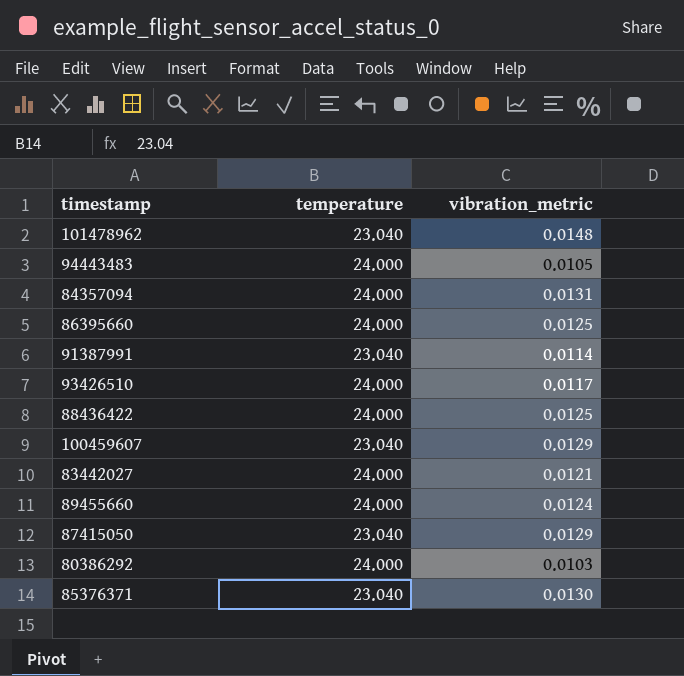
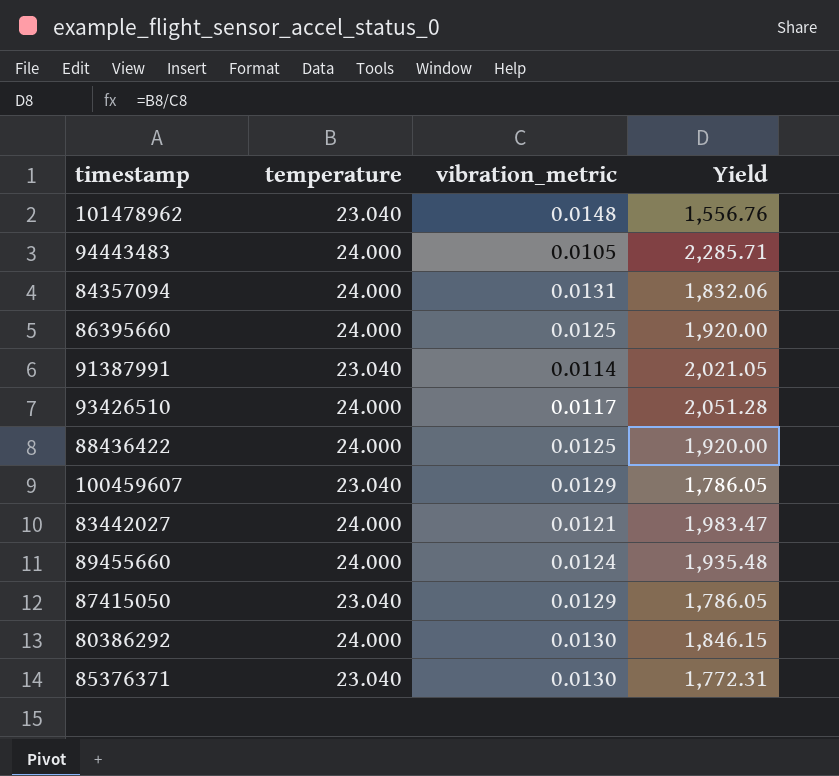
column Yield | formula: none -> [temperature] / [vibration_metric]
80386292 | vibration_metric: 0.0103 -> 0.0130

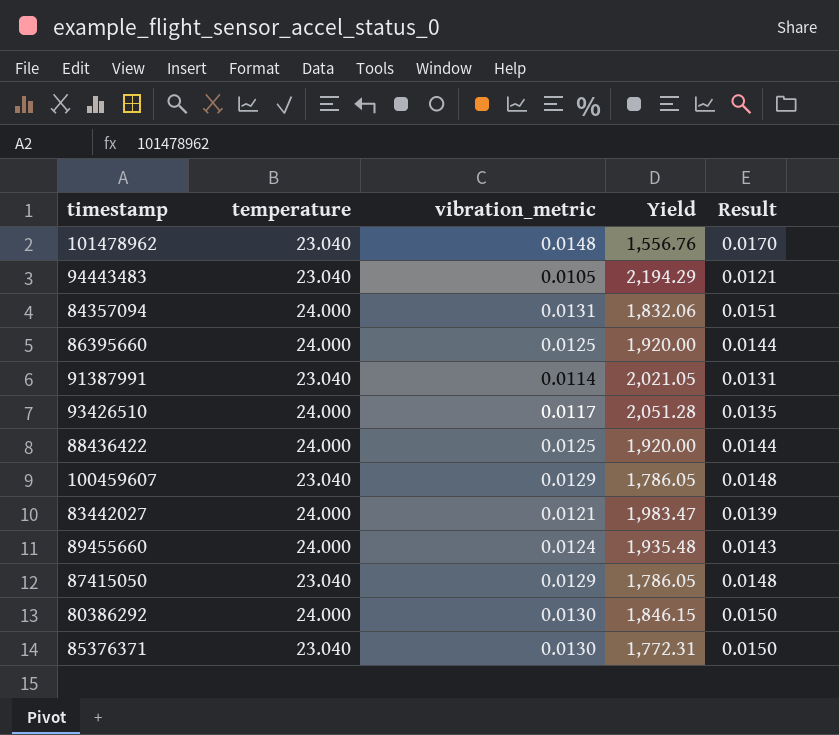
column Result | formula: none -> [vibration_metric] * 1.15
94443483 | temperature: 24.000 -> 23.040
94443483 | Yield: 2,285.71 -> 2,194.29

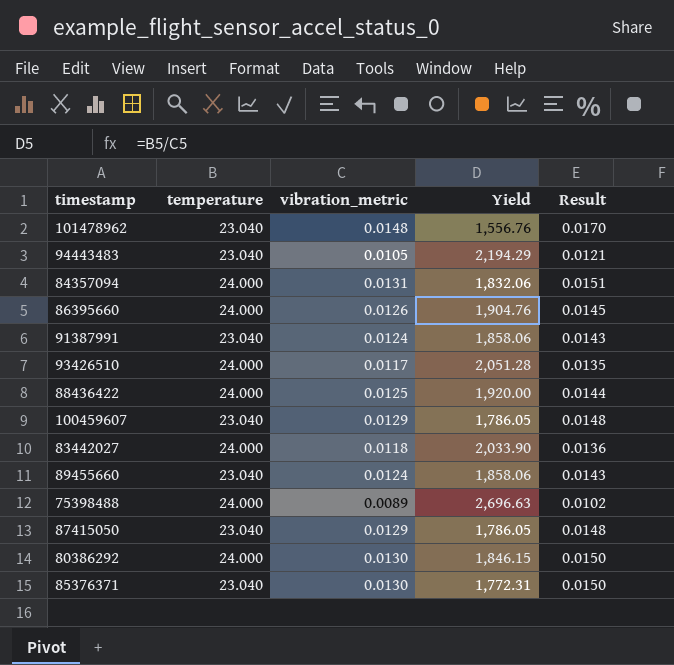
86395660 | vibration_metric: 0.0125 -> 0.0126
86395660 | Yield: 1,920.00 -> 1,904.76
86395660 | Result: 0.0144 -> 0.0145
91387991 | vibration_metric: 0.0114 -> 0.0124
91387991 | Yield: 2,021.05 -> 1,858.06
91387991 | Result: 0.0131 -> 0.0143
83442027 | vibration_metric: 0.0121 -> 0.0118
83442027 | Yield: 1,983.47 -> 2,033.90
83442027 | Result: 0.0139 -> 0.0136
89455660 | temperature: 24.000 -> 23.040
89455660 | Yield: 1,935.48 -> 1,858.06
row 75398488: none -> 24.000 | 0.0089 | 2,696.63 | 0.0102

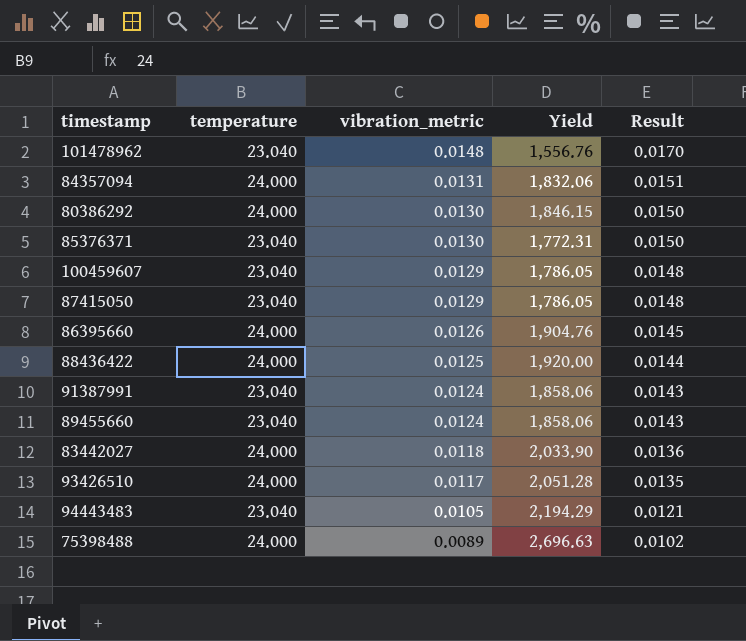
row order: none -> vibration_metric descending

